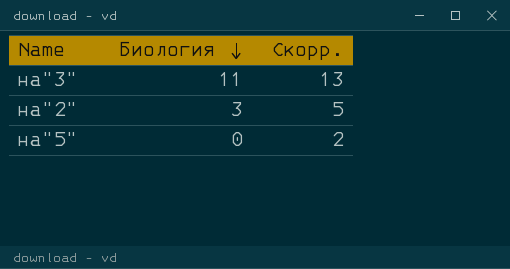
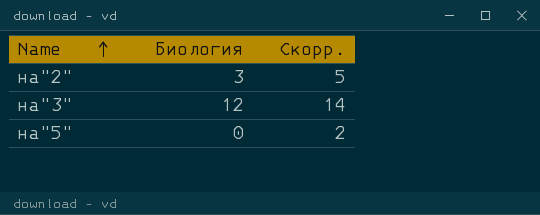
row order: Биология descending -> Name ascending
на"3" | Биология: 11 -> 12
на"3" | Скорр.: 13 -> 14

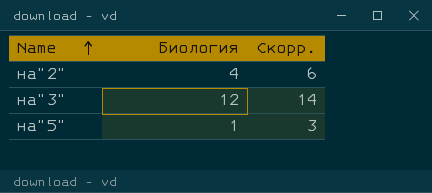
на"2" | Биология: 3 -> 4
на"2" | Скорр.: 5 -> 6
на"5" | Биология: 0 -> 1
на"5" | Скорр.: 2 -> 3

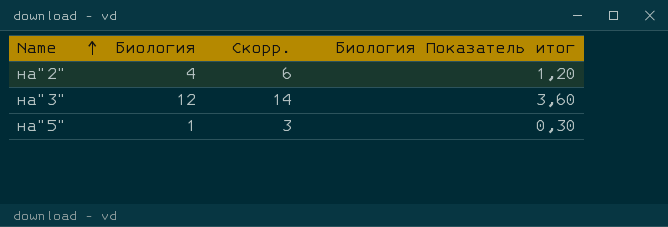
column Биология Показатель итог | formula: none -> [Биология] * 0,3

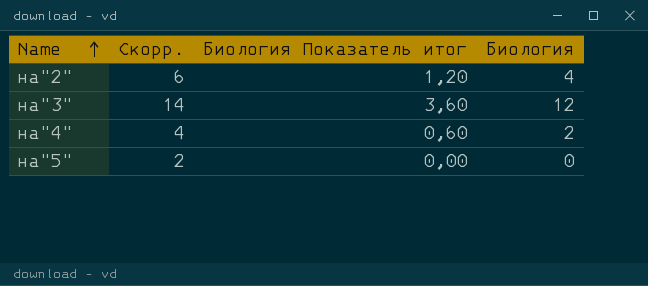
column Биология | position: 2 -> 4
row на"4": none -> 4 | 0,60 | 2
на"5" | Скорр.: 3 -> 2
на"5" | Биология Показатель итог: 0,30 -> 0,00
на"5" | Биология: 1 -> 0

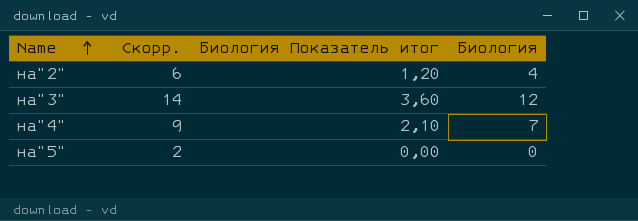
на"4" | Скорр.: 4 -> 9
на"4" | Биология Показатель итог: 0,60 -> 2,10
на"4" | Биология: 2 -> 7

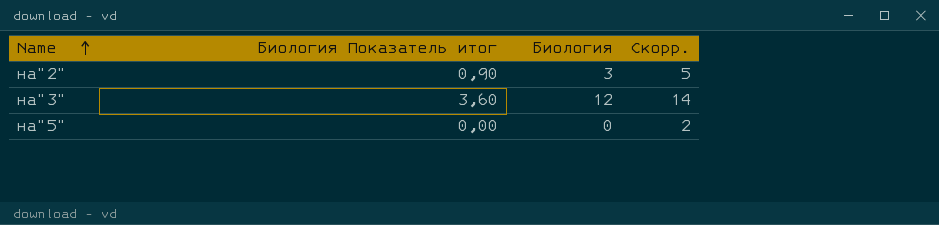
column Скорр. | position: 2 -> 4
row на"4": 9 | 2,10 | 7 -> none
на"2" | Биология Показатель итог: 1,20 -> 0,90
на"2" | Биология: 4 -> 3
на"2" | Скорр.: 6 -> 5

